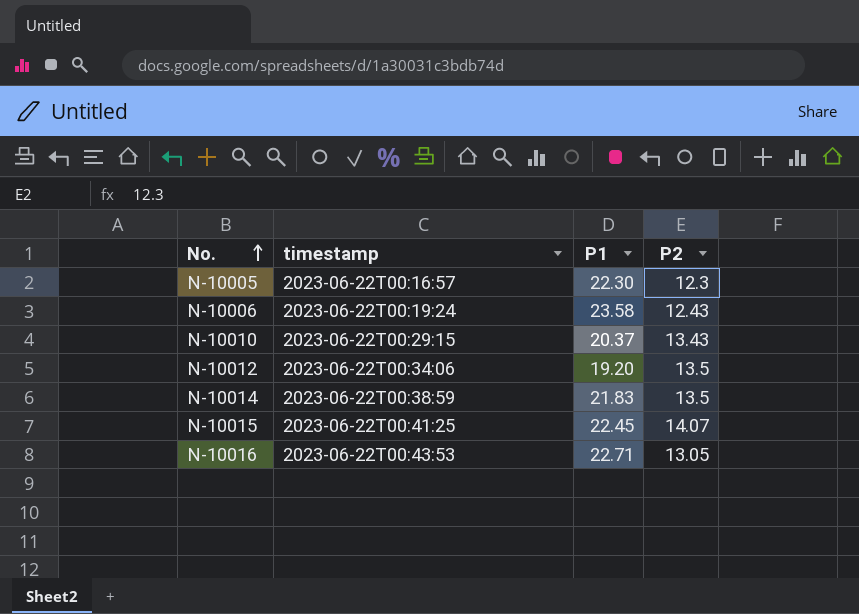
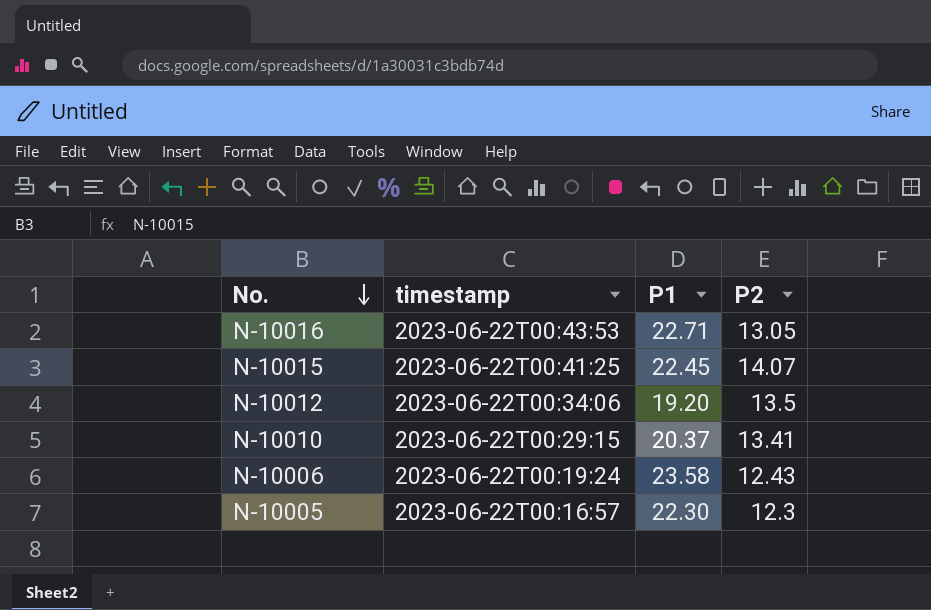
row order: No. ascending -> No. descending
row N-10014: 2023-06-22T00:38:59 | 21.83 | 13.5 -> none
N-10010 | P2: 13.43 -> 13.41

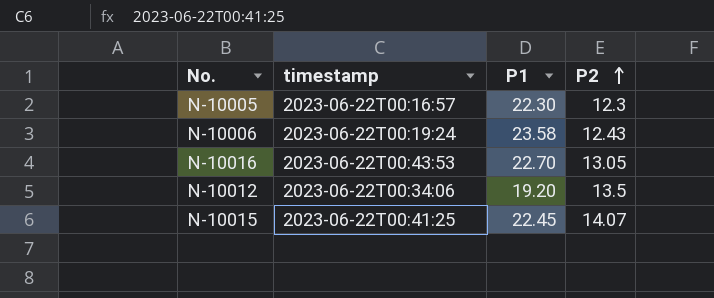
row order: No. descending -> P2 ascending
row N-10010: 2023-06-22T00:29:15 | 20.37 | 13.41 -> none
N-10016 | P1: 22.71 -> 22.70

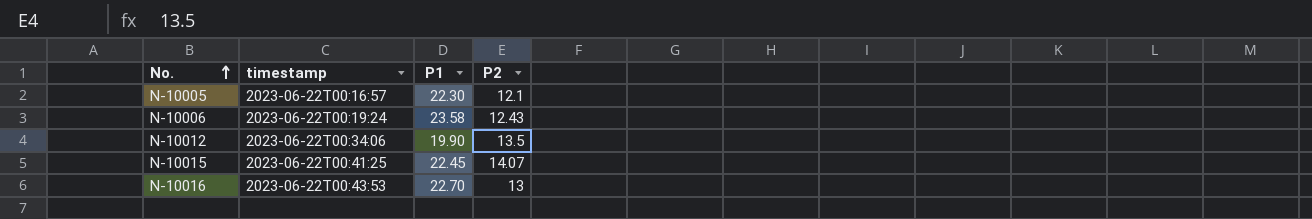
row order: P2 ascending -> No. ascending
N-10005 | P2: 12.3 -> 12.1
N-10012 | P1: 19.20 -> 19.90
N-10016 | P2: 13.05 -> 13

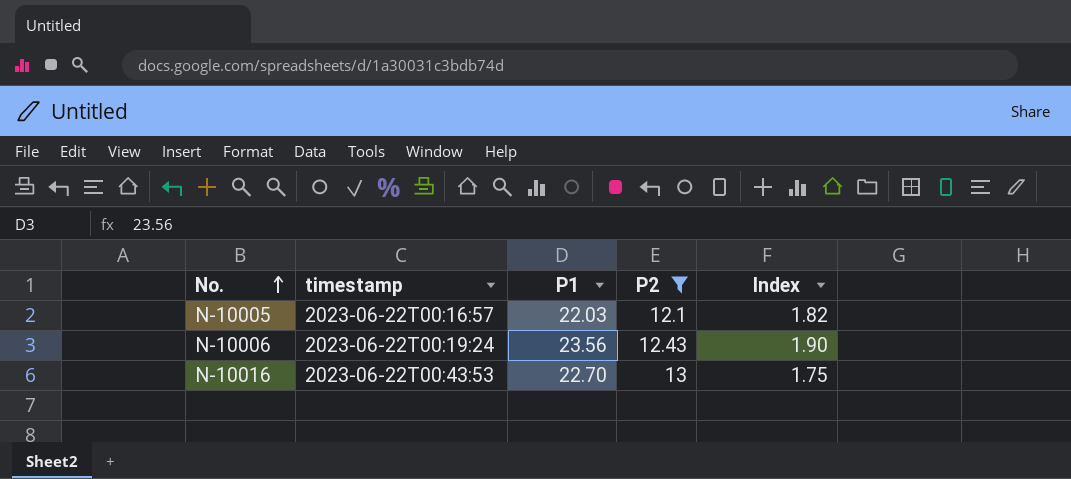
filter: none -> P2 <= 13
column Index | formula: none -> [P1] / [P2]
N-10005 | P1: 22.30 -> 22.03
N-10006 | P1: 23.58 -> 23.56

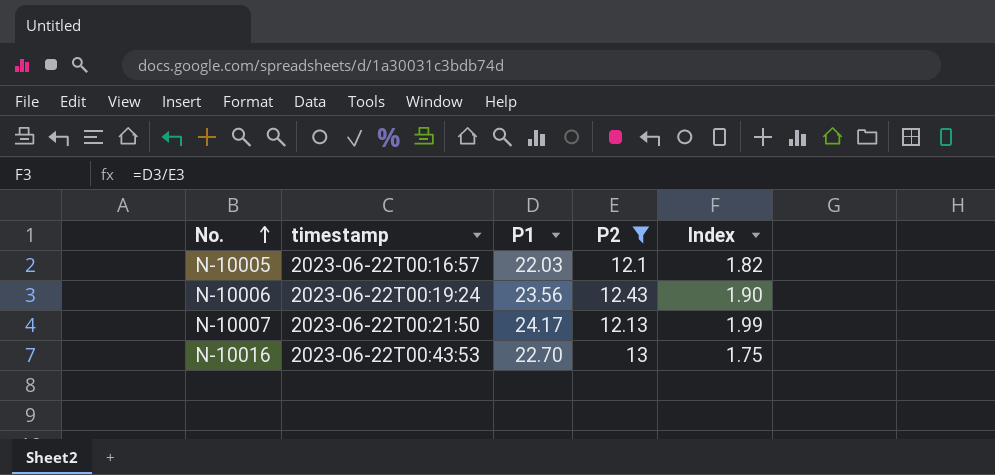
row N-10007: none -> 2023-06-22T00:21:50 | 24.17 | 12.13 | 1.99

